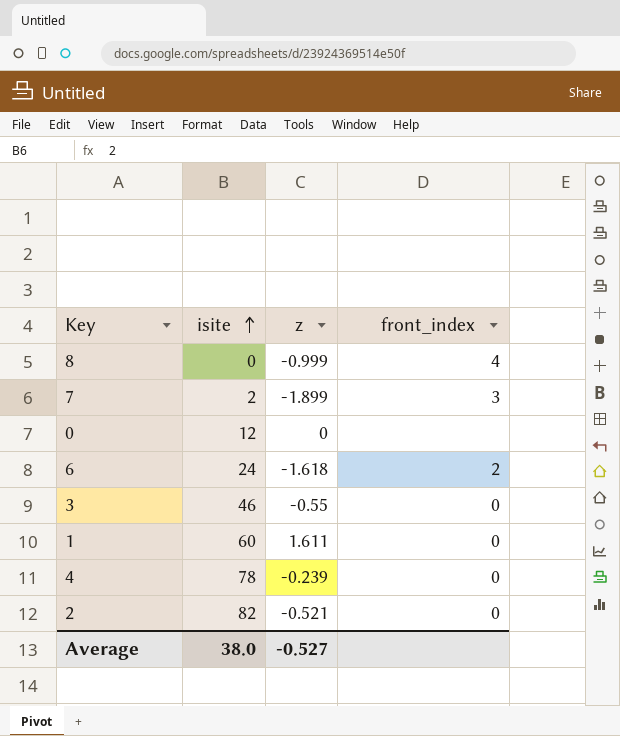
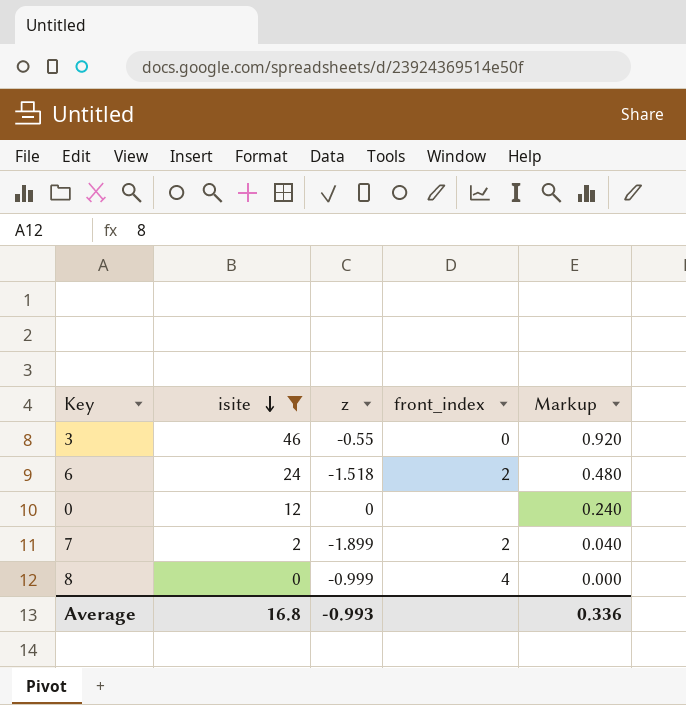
filter: none -> isite <= 46
row order: isite ascending -> isite descending
column Markup | formula: none -> [isite] * 0.02
6 | z: -1.618 -> -1.518
7 | front_index: 3 -> 2
Average | isite: 38.0 -> 16.8
Average | z: -0.527 -> -0.993

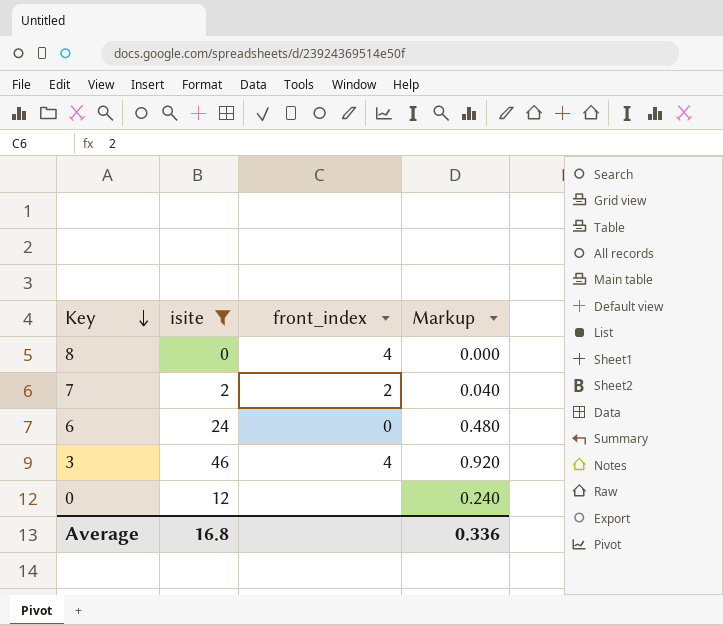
row order: isite descending -> Key descending
column z | position: 3 -> none
6 | front_index: 2 -> 0
3 | front_index: 0 -> 4

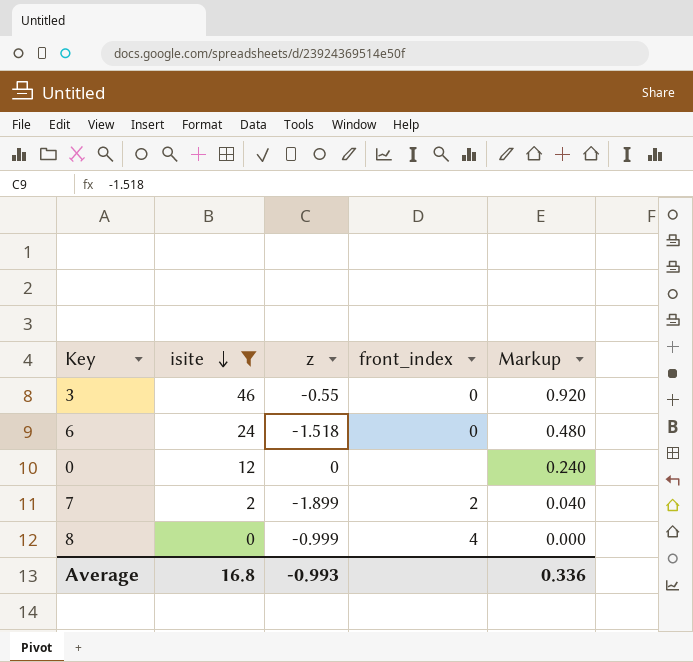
row order: Key descending -> isite descending
column z | position: none -> 3
3 | front_index: 4 -> 0

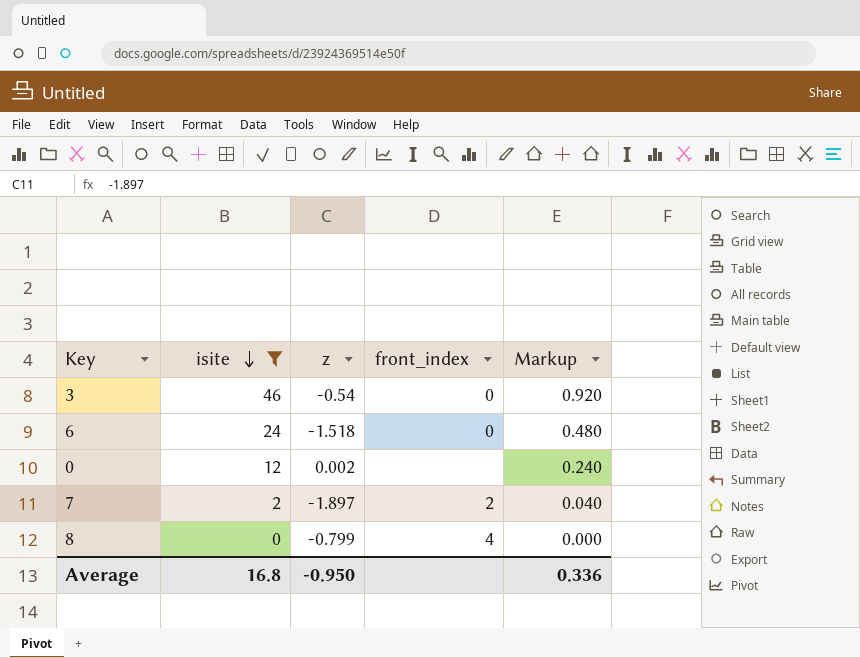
3 | z: -0.55 -> -0.54
0 | z: 0 -> 0.002
7 | z: -1.899 -> -1.897
8 | z: -0.999 -> -0.799
Average | z: -0.993 -> -0.950

